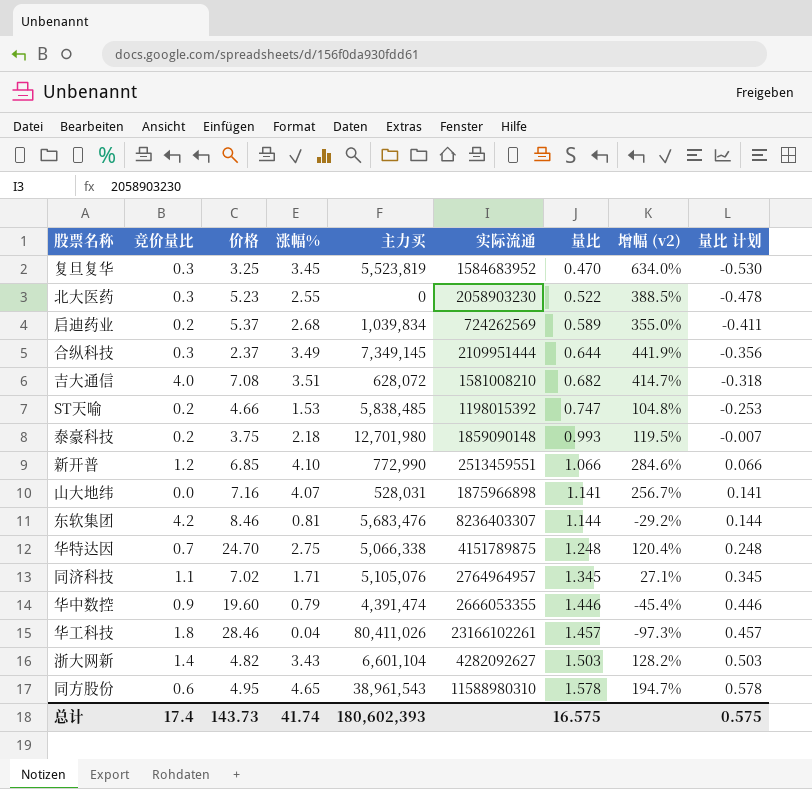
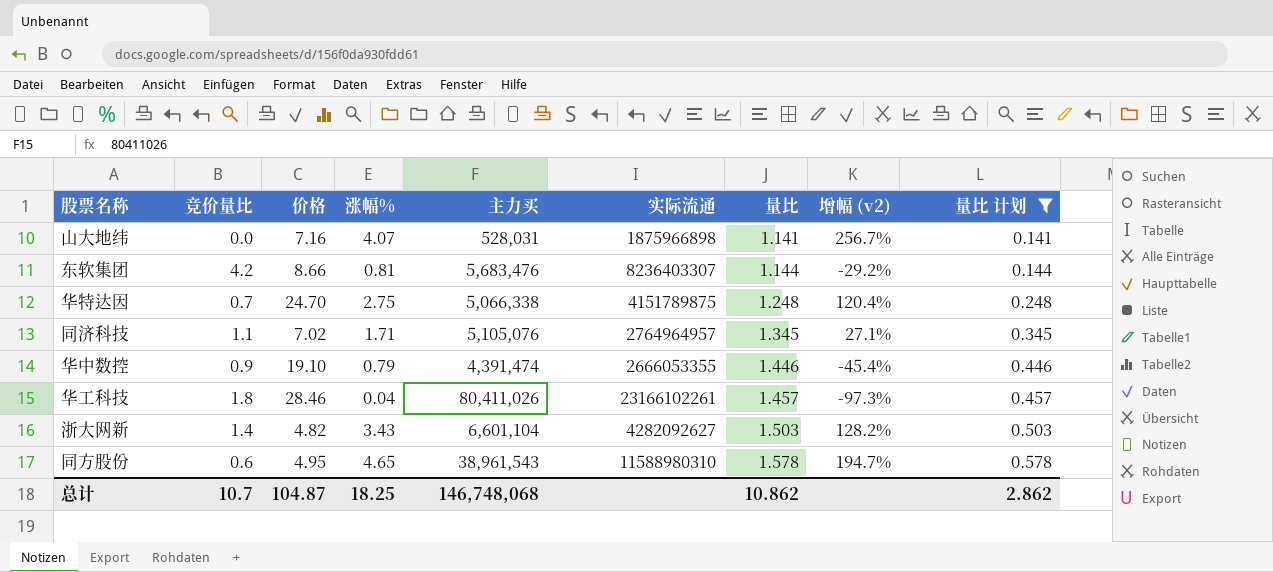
filter: none -> 量比 计划 >= 0.141
东软集团 | 价格: 8.46 -> 8.66
华中数控 | 价格: 19.60 -> 19.10
总计 | 竞价量比: 17.4 -> 10.7
总计 | 价格: 143.73 -> 104.87
总计 | 涨幅%: 41.74 -> 18.25
总计 | 主力买: 180,602,393 -> 146,748,068
总计 | 量比: 16.575 -> 10.862
总计 | 量比 计划: 0.575 -> 2.862

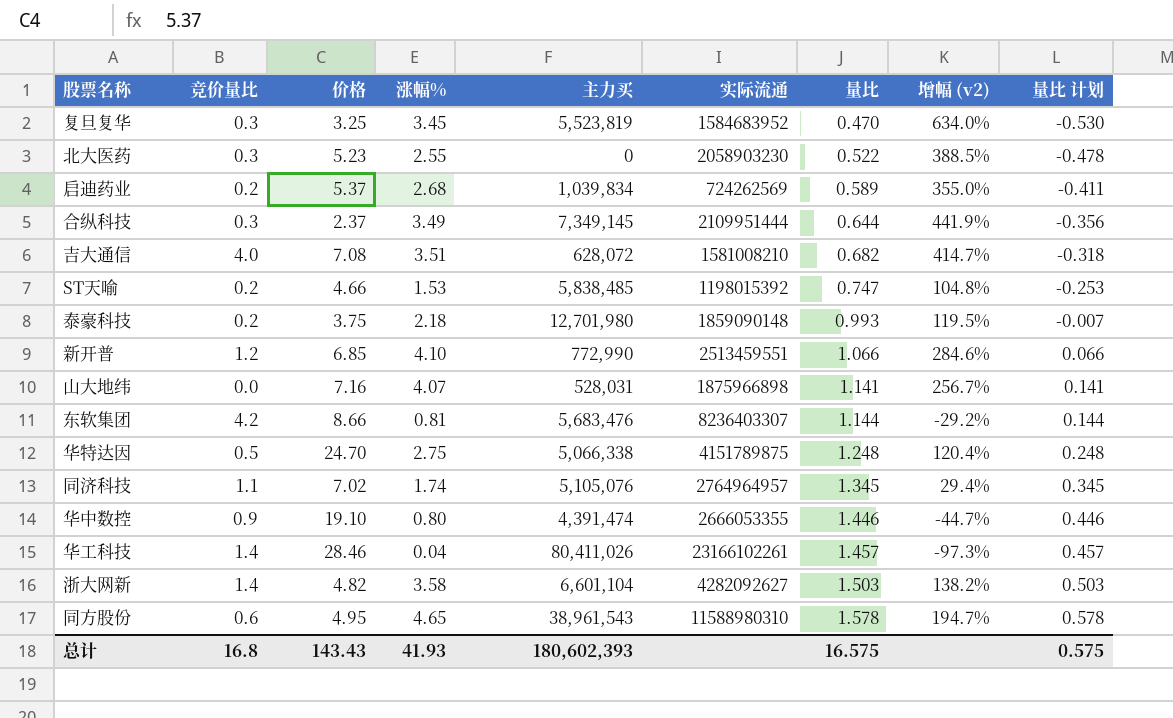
filter: 量比 计划 >= 0.141 -> none
华特达因 | 竞价量比: 0.7 -> 0.5
同济科技 | 涨幅%: 1.71 -> 1.74
同济科技 | 增幅 (v2): 27.1% -> 29.4%
华中数控 | 涨幅%: 0.79 -> 0.80
华中数控 | 增幅 (v2): -45.4% -> -44.7%
华工科技 | 竞价量比: 1.8 -> 1.4
浙大网新 | 涨幅%: 3.43 -> 3.58
浙大网新 | 增幅 (v2): 128.2% -> 138.2%
总计 | 竞价量比: 10.7 -> 16.8
总计 | 价格: 104.87 -> 143.43
总计 | 涨幅%: 18.25 -> 41.93
总计 | 主力买: 146,748,068 -> 180,602,393
总计 | 量比: 10.862 -> 16.575
总计 | 量比 计划: 2.862 -> 0.575

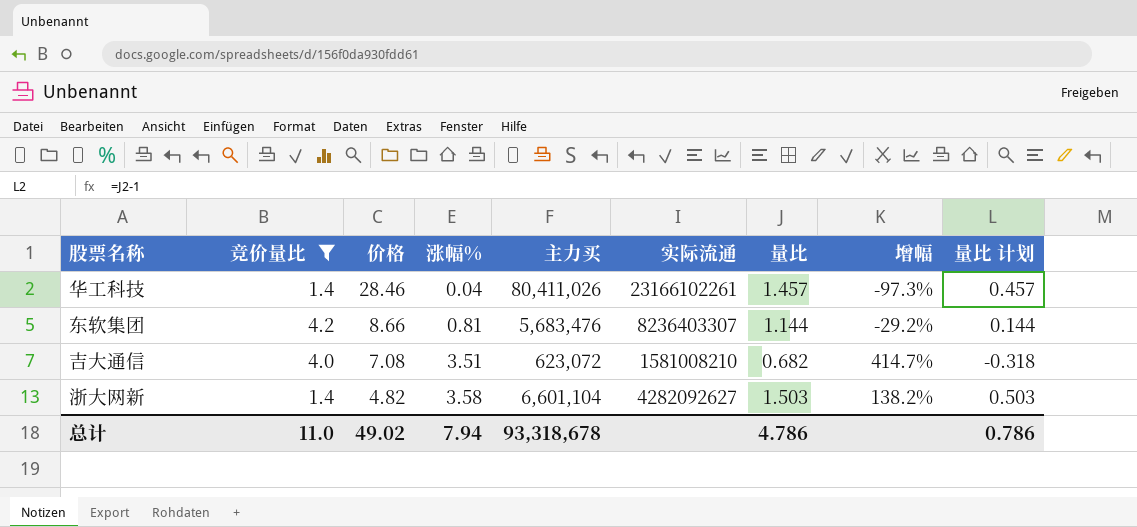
filter: none -> 竞价量比 >= 1.4
row order: 量比 ascending -> 价格 descending
column name: 增幅 (v2) -> 增幅
吉大通信 | 主力买: 628,072 -> 623,072
总计 | 竞价量比: 16.8 -> 11.0
总计 | 价格: 143.43 -> 49.02
总计 | 涨幅%: 41.93 -> 7.94
总计 | 主力买: 180,602,393 -> 93,318,678
总计 | 量比: 16.575 -> 4.786
总计 | 量比 计划: 0.575 -> 0.786

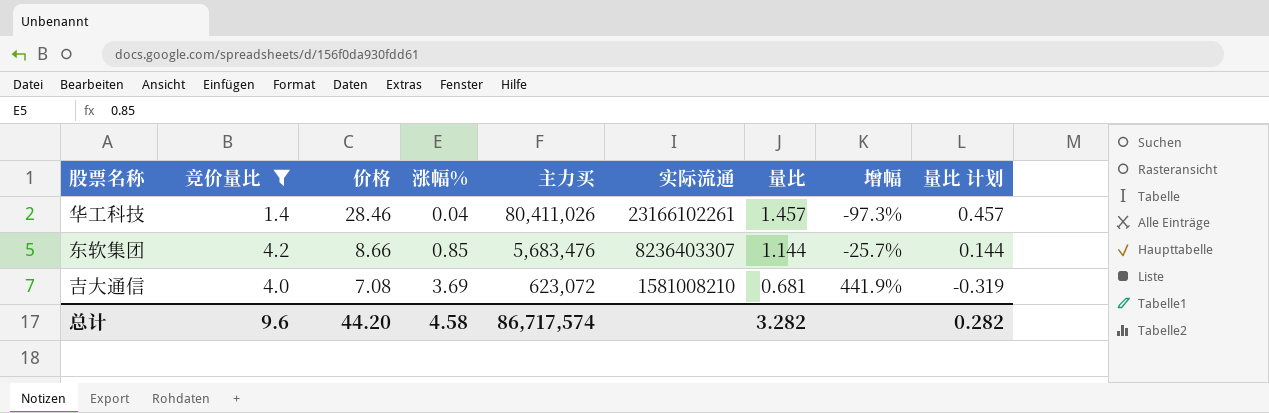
row 浙大网新: 1.4 | 4.82 | 3.58 | 6,601,104 | 4282092627 | 1.503 | 138.2% | 0.503 -> none
东软集团 | 涨幅%: 0.81 -> 0.85
东软集团 | 增幅: -29.2% -> -25.7%
吉大通信 | 涨幅%: 3.51 -> 3.69
吉大通信 | 量比: 0.682 -> 0.681
吉大通信 | 增幅: 414.7% -> 441.9%
吉大通信 | 量比 计划: -0.318 -> -0.319
总计 | 竞价量比: 11.0 -> 9.6
总计 | 价格: 49.02 -> 44.20
总计 | 涨幅%: 7.94 -> 4.58
总计 | 主力买: 93,318,678 -> 86,717,574
总计 | 量比: 4.786 -> 3.282
总计 | 量比 计划: 0.786 -> 0.282

